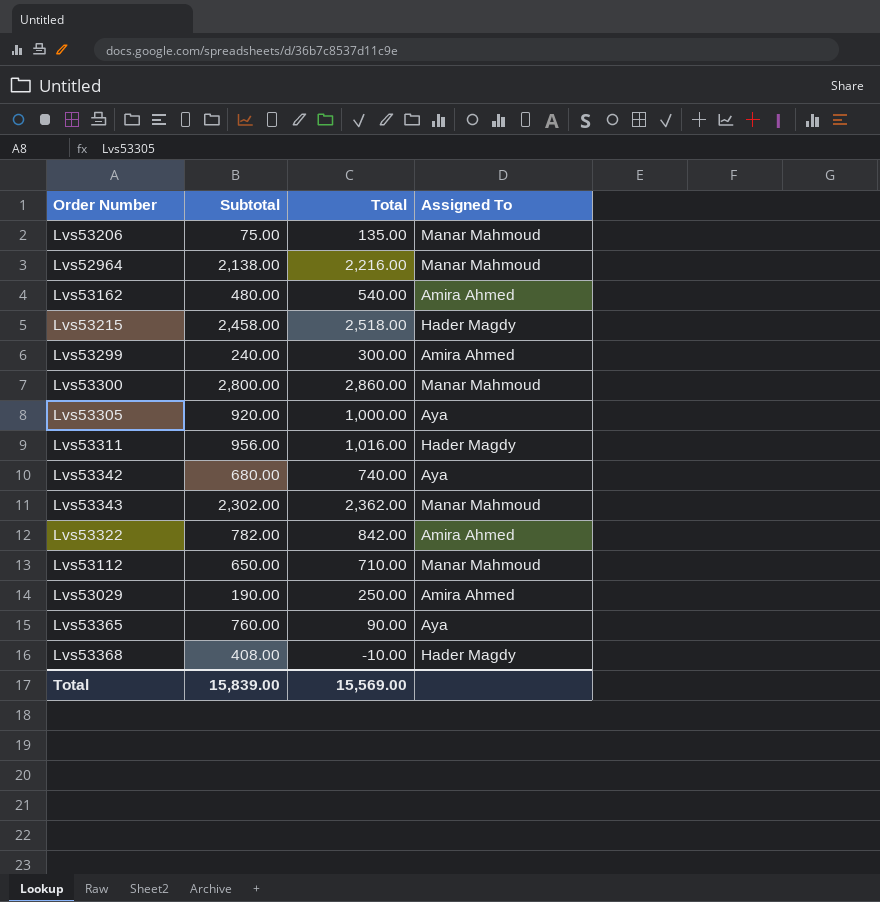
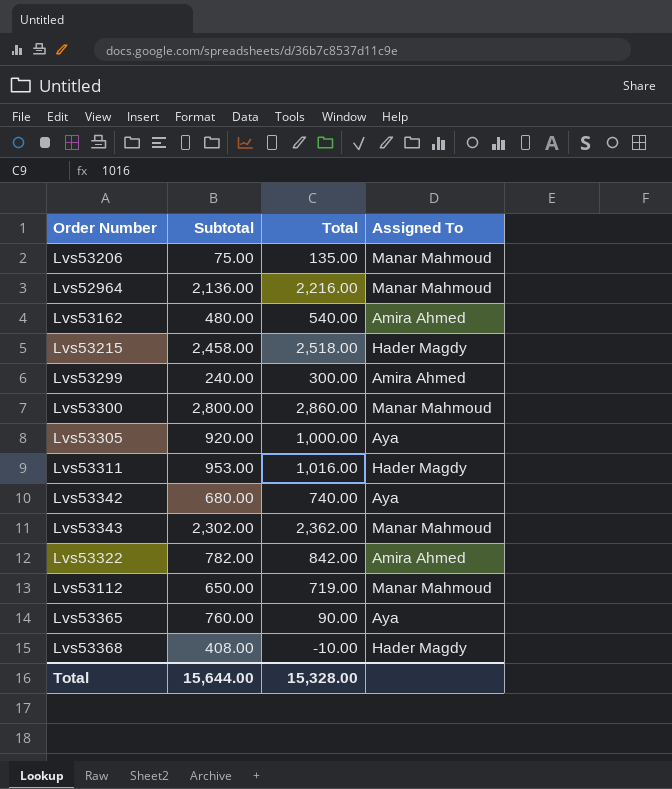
row Lvs53029: 190.00 | 250.00 | Amira Ahmed -> none
Lvs52964 | Subtotal: 2,138.00 -> 2,136.00
Lvs53311 | Subtotal: 956.00 -> 953.00
Lvs53112 | Total: 710.00 -> 719.00
Total | Subtotal: 15,839.00 -> 15,644.00
Total | Total: 15,569.00 -> 15,328.00

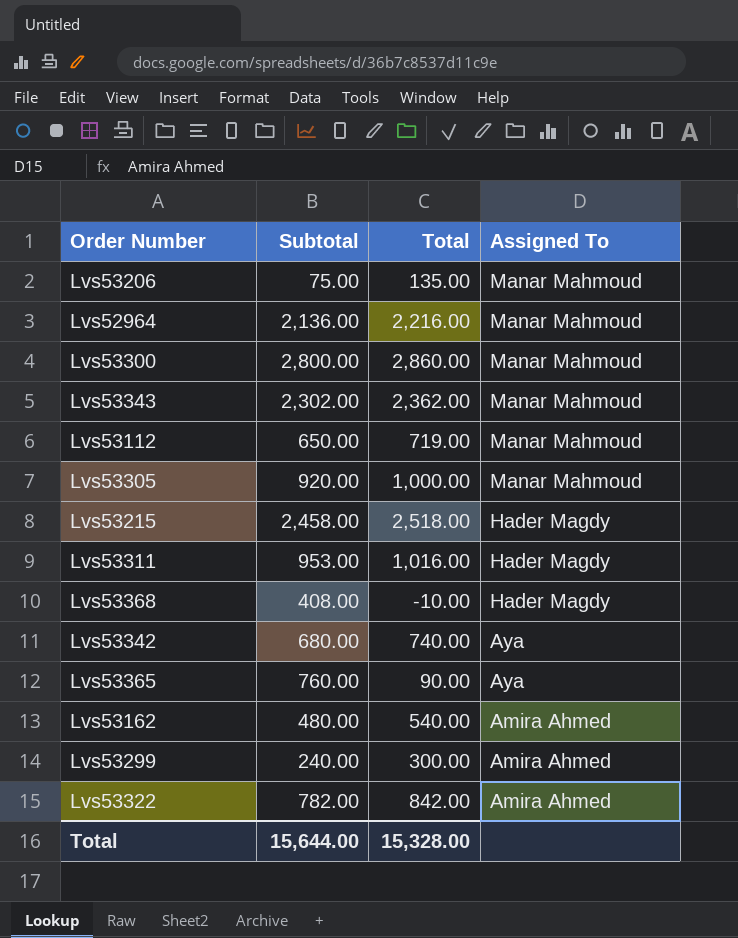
row order: none -> Assigned To descending
Lvs53305 | Assigned To: Aya -> Manar Mahmoud

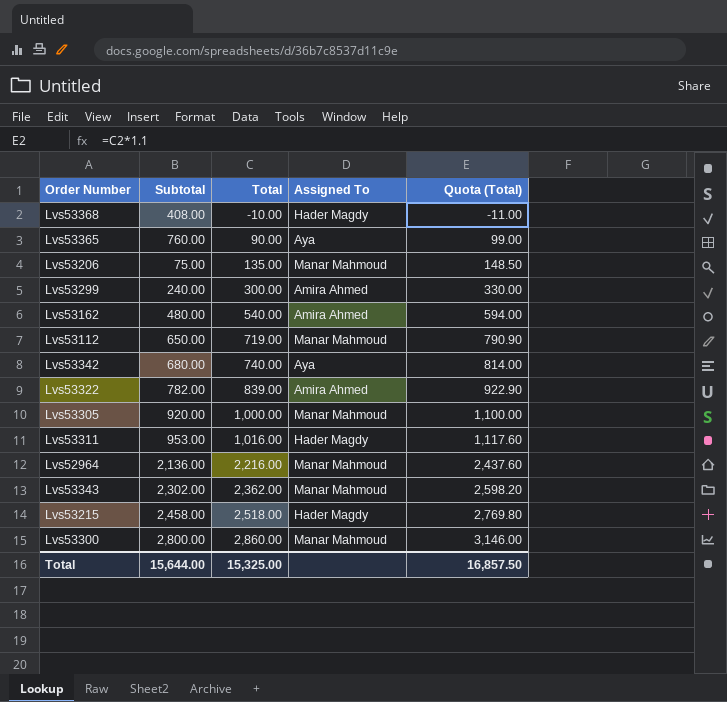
row order: Assigned To descending -> Total ascending
column Quota (Total) | formula: none -> [Total] * 1.1
Lvs53322 | Total: 842.00 -> 839.00
Total | Total: 15,328.00 -> 15,325.00

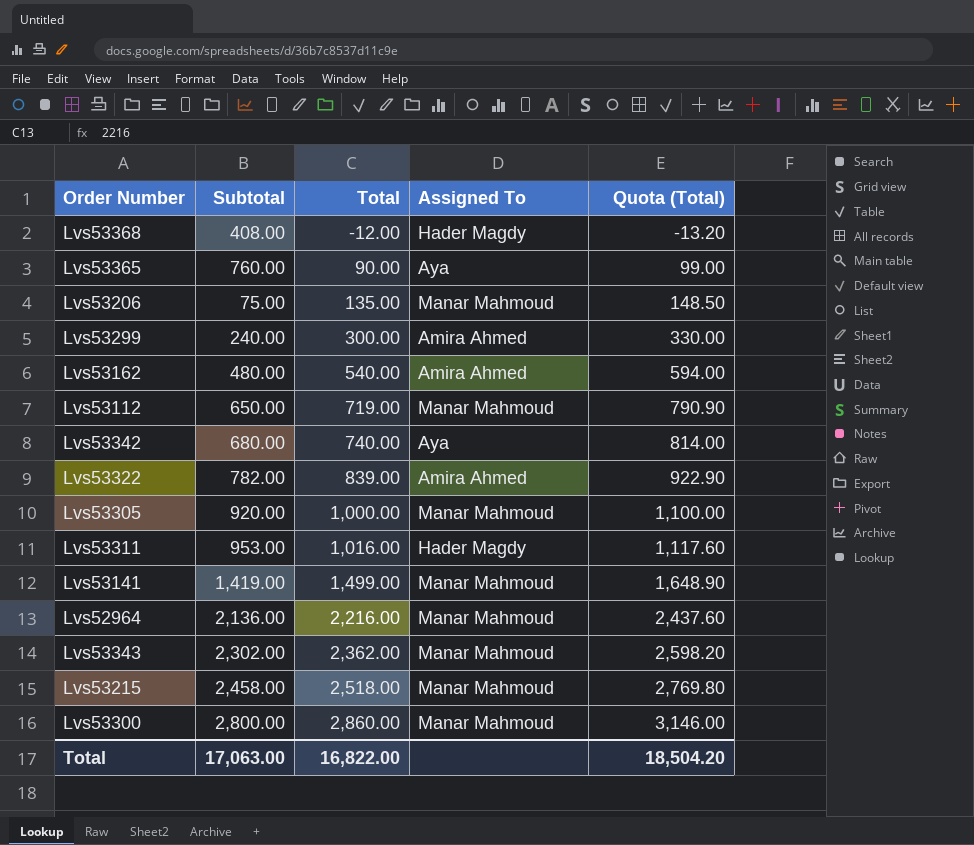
Lvs53368 | Total: -10.00 -> -12.00
Lvs53368 | Quota (Total): -11.00 -> -13.20
row Lvs53141: none -> 1,419.00 | 1,499.00 | Manar Mahmoud | 1,648.90
Lvs53215 | Assigned To: Hader Magdy -> Manar Mahmoud
Total | Subtotal: 15,644.00 -> 17,063.00
Total | Total: 15,325.00 -> 16,822.00
Total | Quota (Total): 16,857.50 -> 18,504.20

